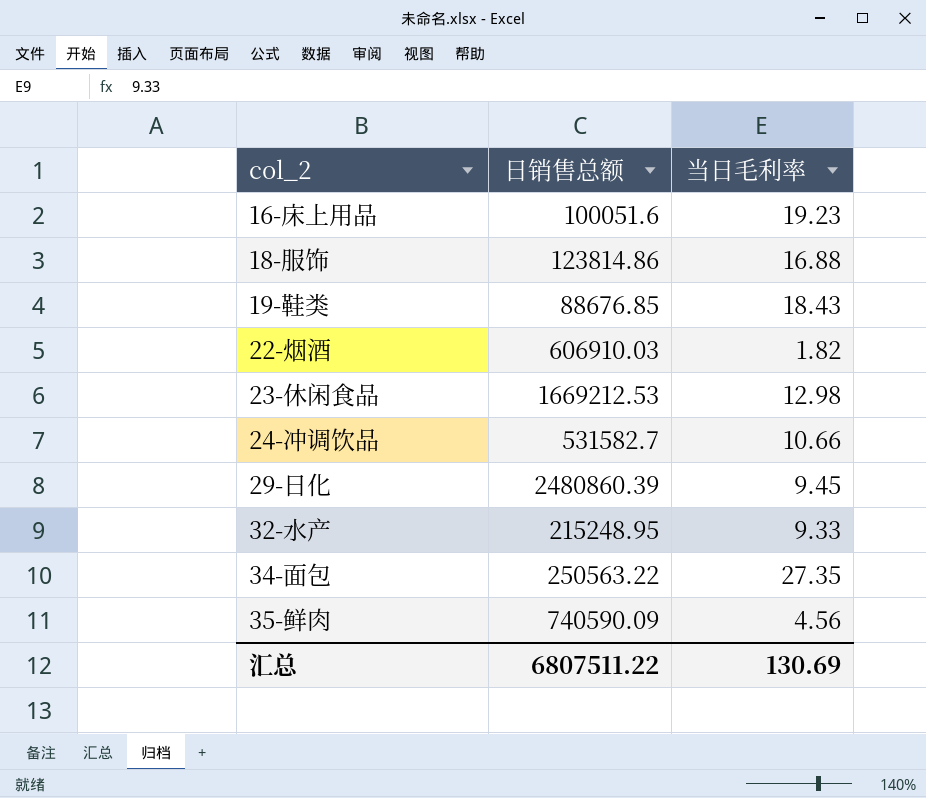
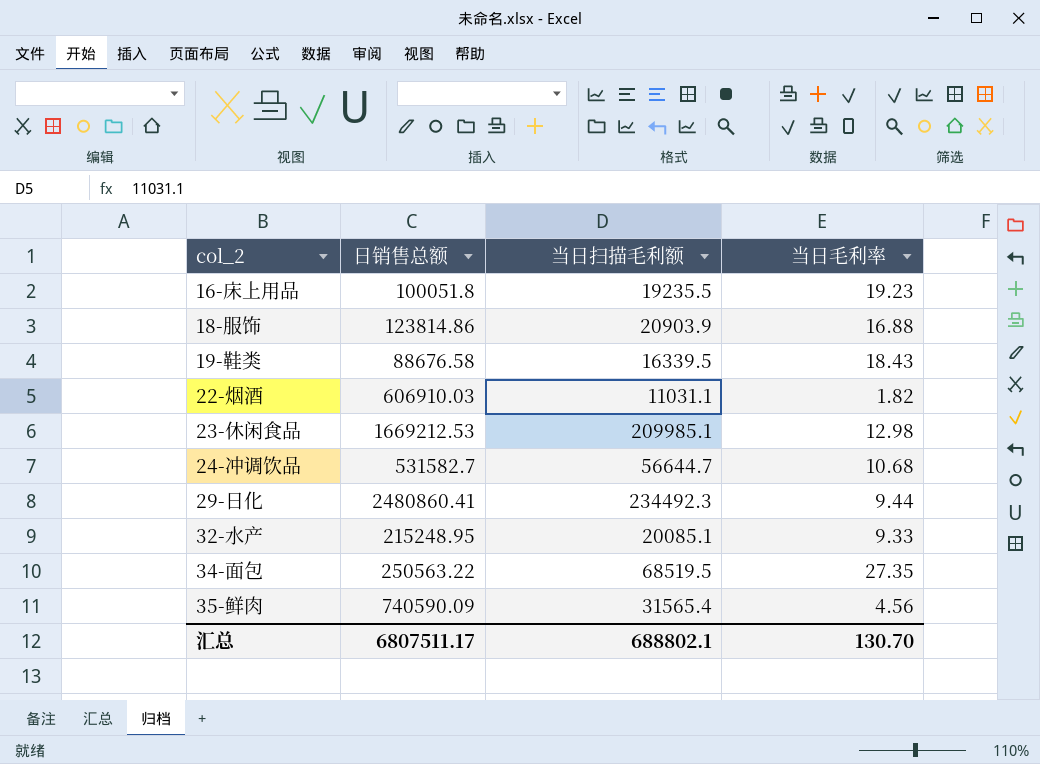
column 当日扫描毛利额 | position: none -> 3
16-床上用品 | 日销售总额: 100051.6 -> 100051.8
19-鞋类 | 日销售总额: 88676.85 -> 88676.58
24-冲调饮品 | 当日毛利率: 10.66 -> 10.68
29-日化 | 日销售总额: 2480860.39 -> 2480860.41
29-日化 | 当日毛利率: 9.45 -> 9.44
汇总 | 日销售总额: 6807511.22 -> 6807511.17
汇总 | 当日毛利率: 130.69 -> 130.70

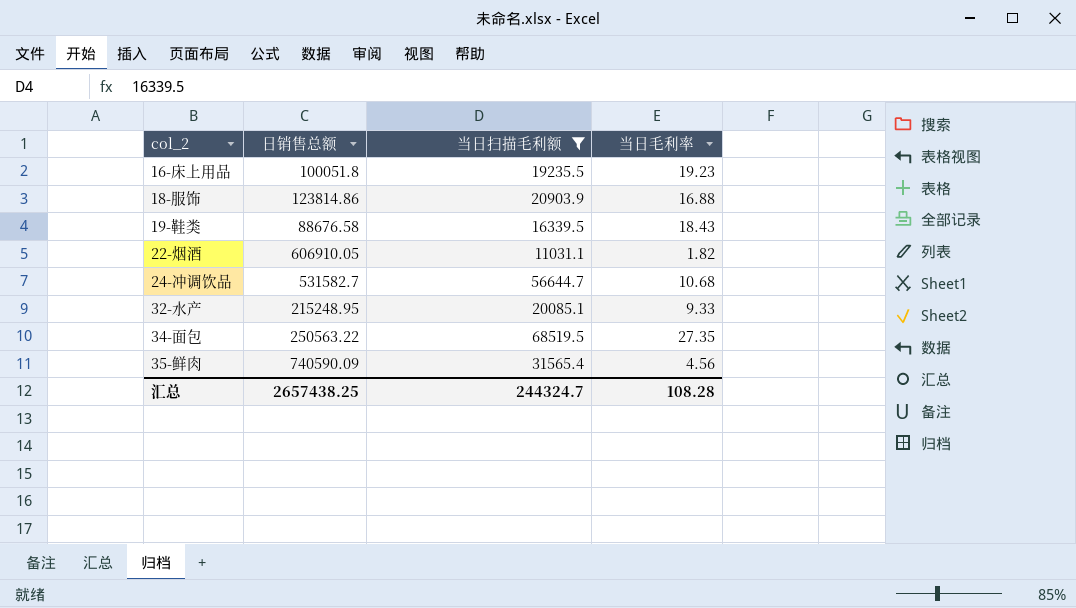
filter: none -> 当日扫描毛利额 <= 68519.5
22-烟酒 | 日销售总额: 606910.03 -> 606910.05
汇总 | 日销售总额: 6807511.17 -> 2657438.25
汇总 | 当日扫描毛利额: 688802.1 -> 244324.7
汇总 | 当日毛利率: 130.70 -> 108.28

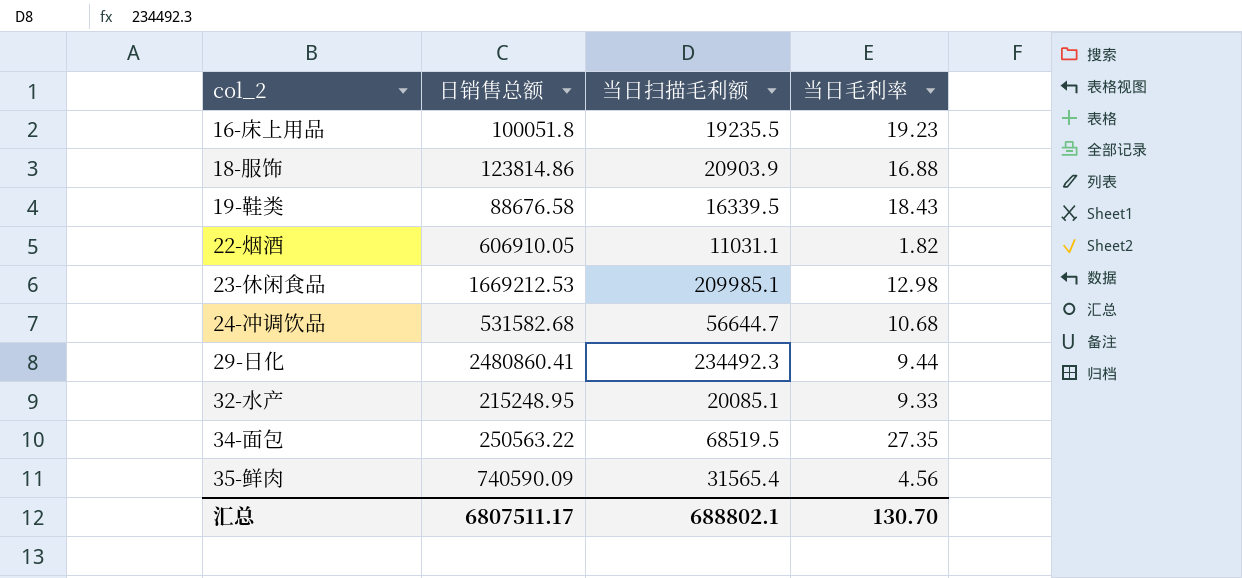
filter: 当日扫描毛利额 <= 68519.5 -> none
24-冲调饮品 | 日销售总额: 531582.7 -> 531582.68
汇总 | 日销售总额: 2657438.25 -> 6807511.17
汇总 | 当日扫描毛利额: 244324.7 -> 688802.1
汇总 | 当日毛利率: 108.28 -> 130.70

